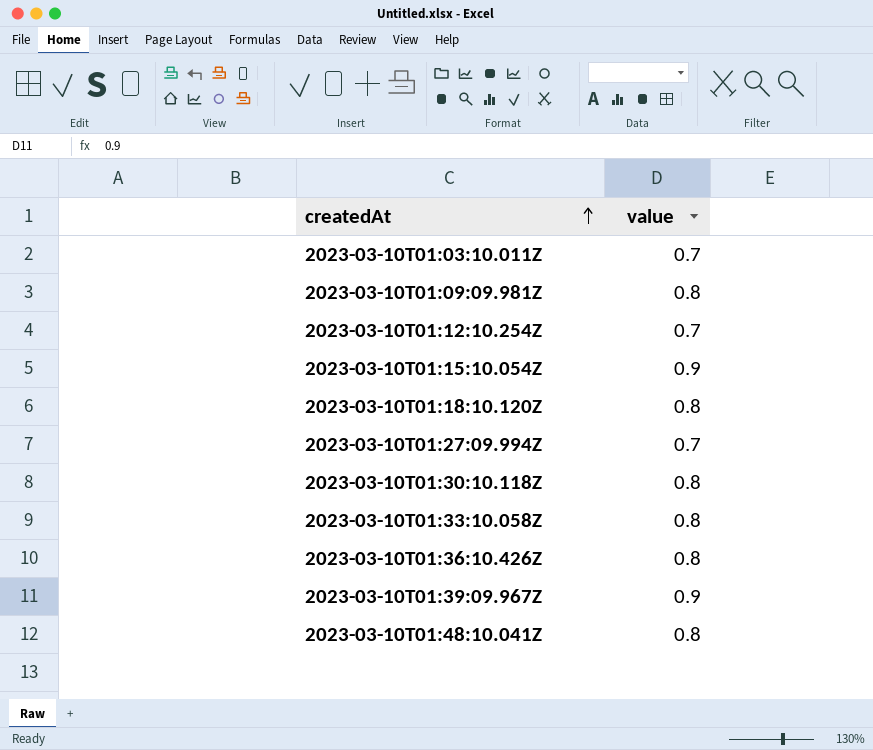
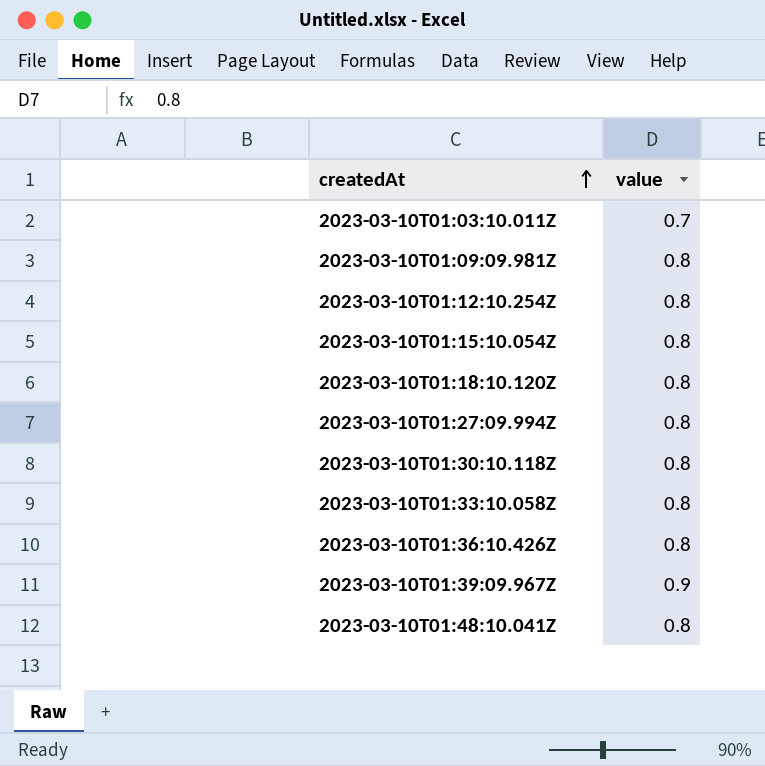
2023-03-10T01:12:10.254Z | value: 0.7 -> 0.8
2023-03-10T01:15:10.054Z | value: 0.9 -> 0.8
2023-03-10T01:27:09.994Z | value: 0.7 -> 0.8

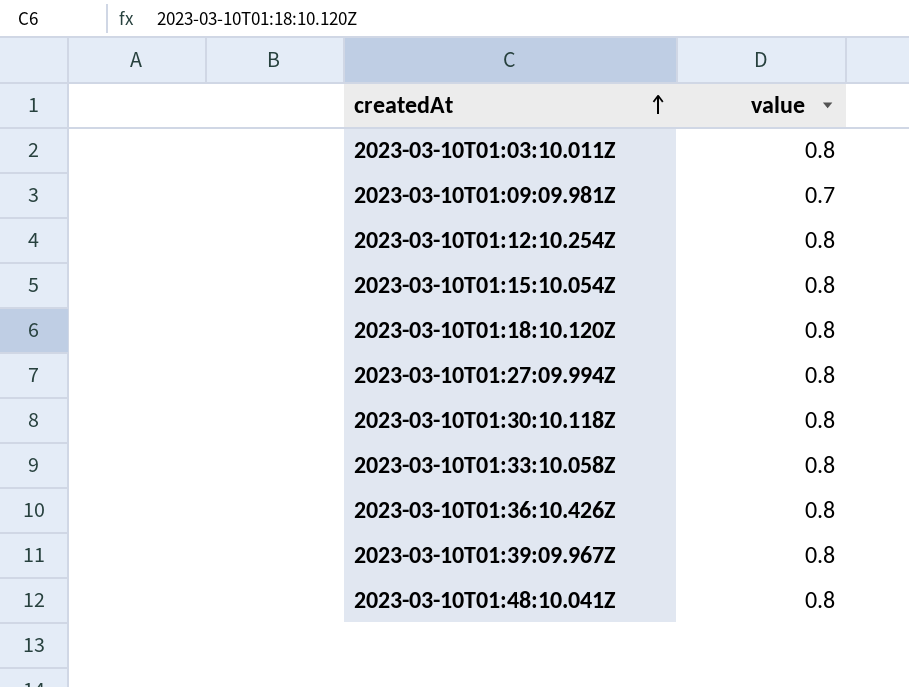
2023-03-10T01:03:10.011Z | value: 0.7 -> 0.8
2023-03-10T01:09:09.981Z | value: 0.8 -> 0.7
2023-03-10T01:39:09.967Z | value: 0.9 -> 0.8

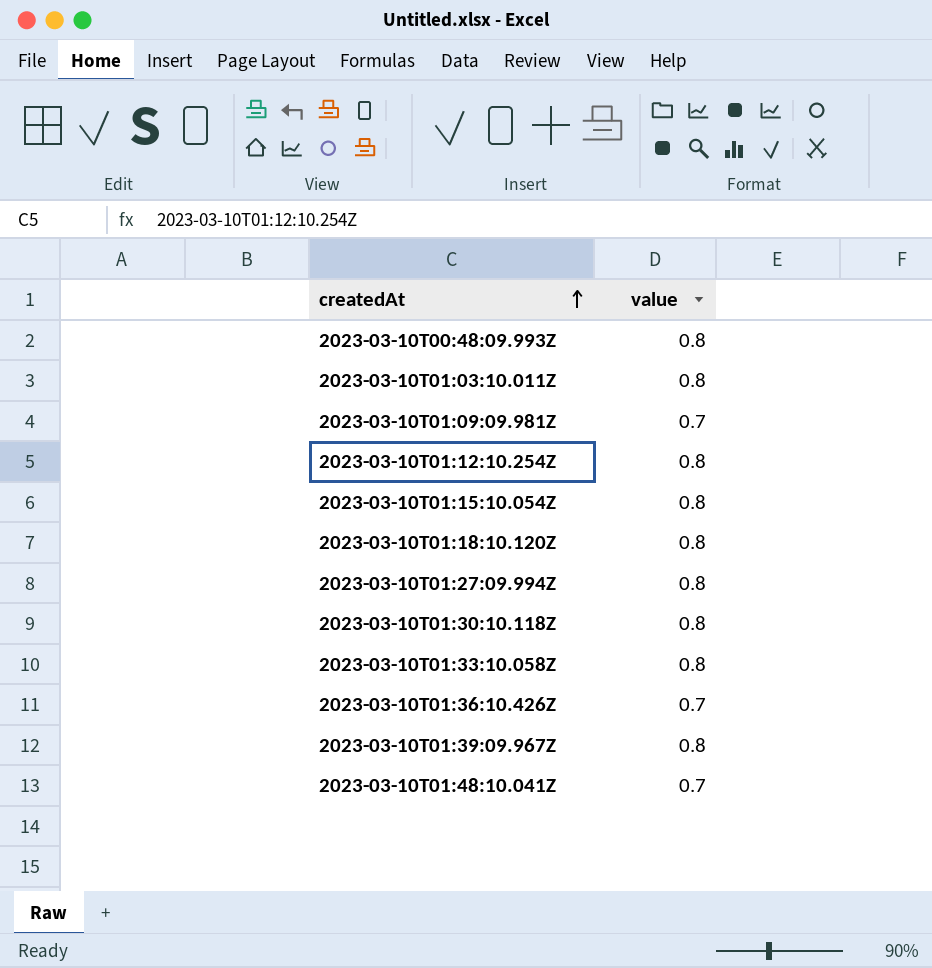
row 2023-03-10T00:48:09.993Z: none -> 0.8
2023-03-10T01:36:10.426Z | value: 0.8 -> 0.7
2023-03-10T01:48:10.041Z | value: 0.8 -> 0.7

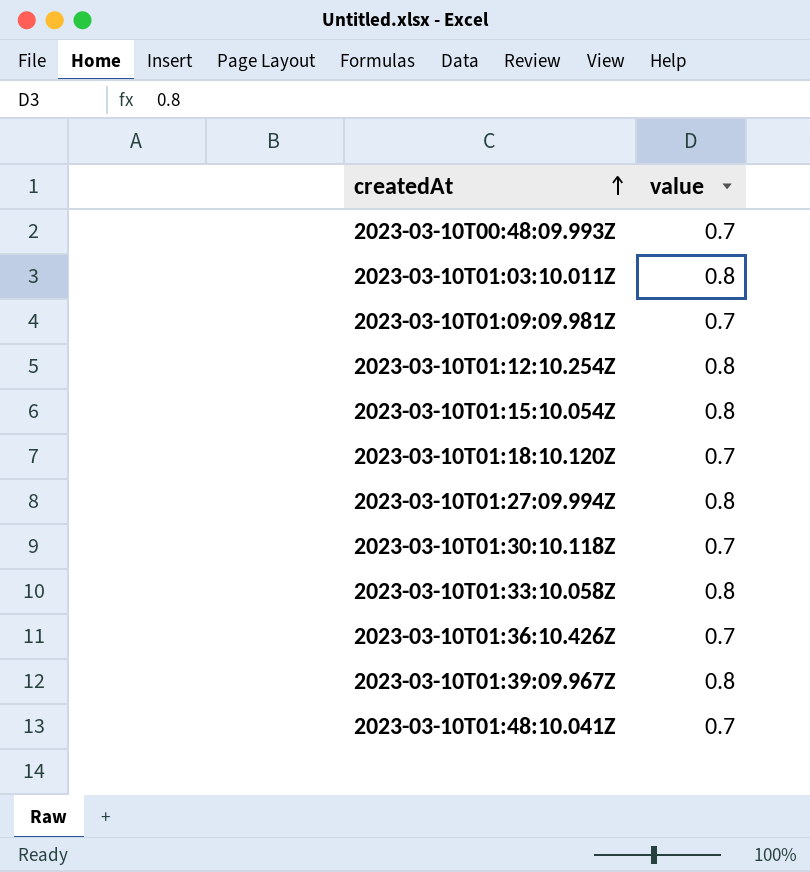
2023-03-10T00:48:09.993Z | value: 0.8 -> 0.7
2023-03-10T01:18:10.120Z | value: 0.8 -> 0.7
2023-03-10T01:30:10.118Z | value: 0.8 -> 0.7

